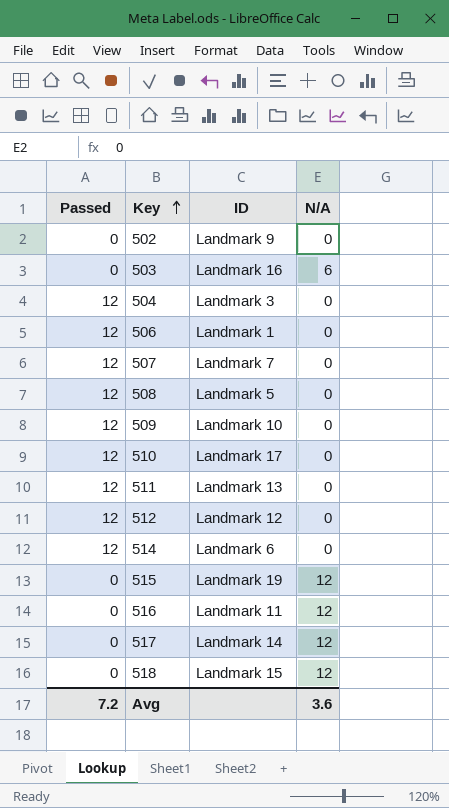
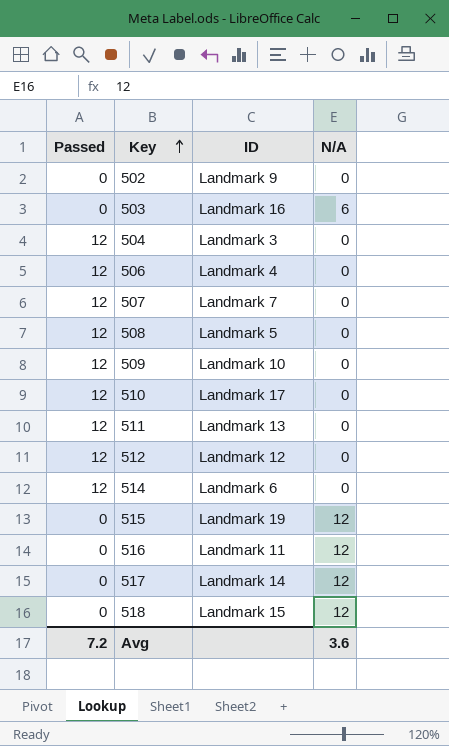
506 | ID: Landmark 1 -> Landmark 4

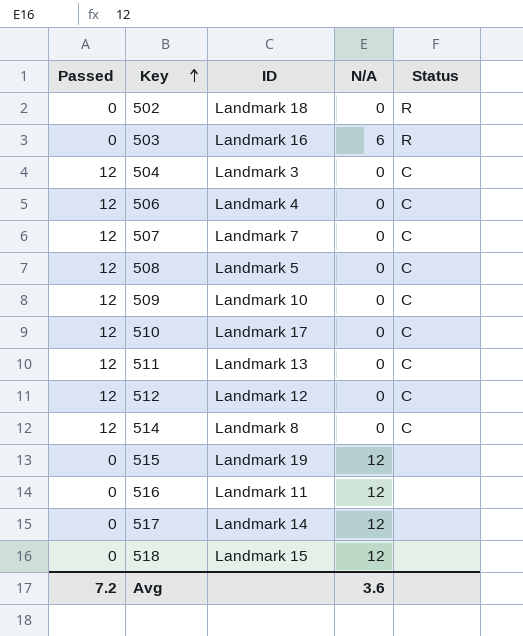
column Status | position: none -> 5
502 | ID: Landmark 9 -> Landmark 18
514 | ID: Landmark 6 -> Landmark 8

